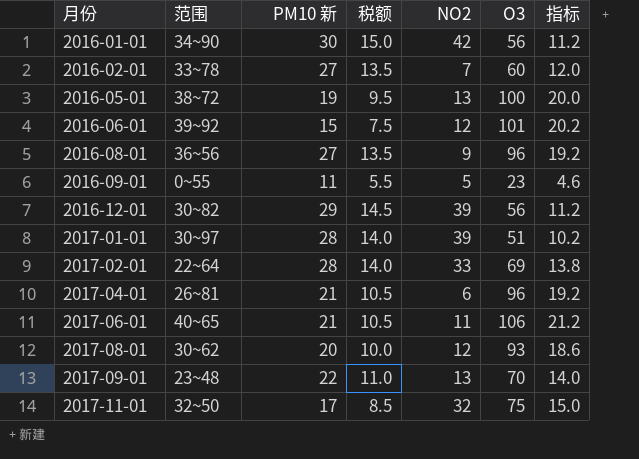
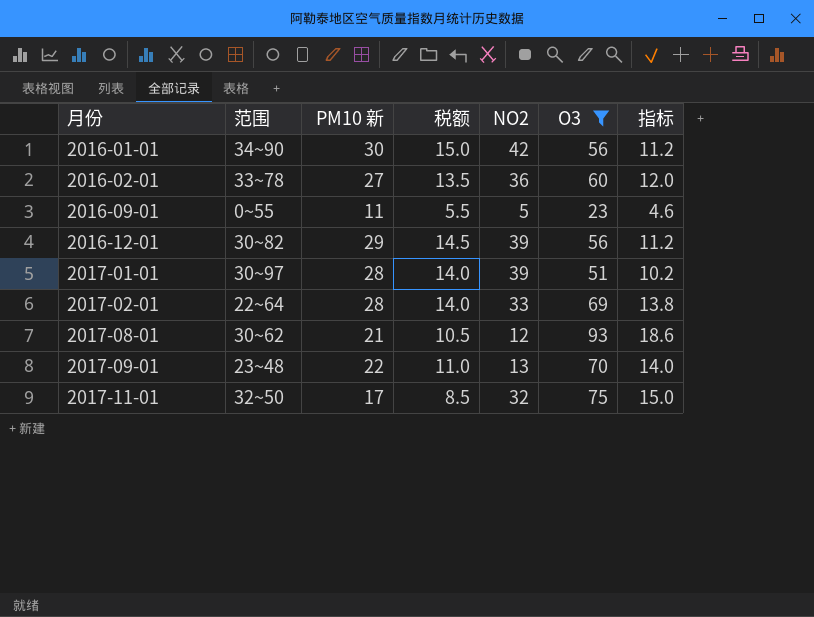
filter: none -> O3 <= 93
2016-02-01 | NO2: 7 -> 36
2017-08-01 | PM10 新: 20 -> 21
2017-08-01 | 税额: 10.0 -> 10.5

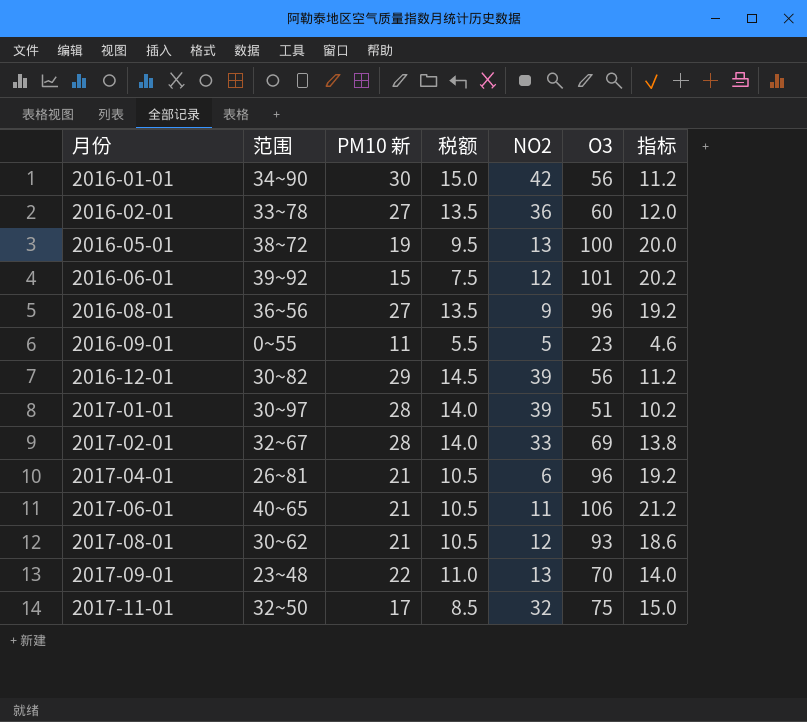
filter: O3 <= 93 -> none
2017-02-01 | 范围: 22~64 -> 32~67

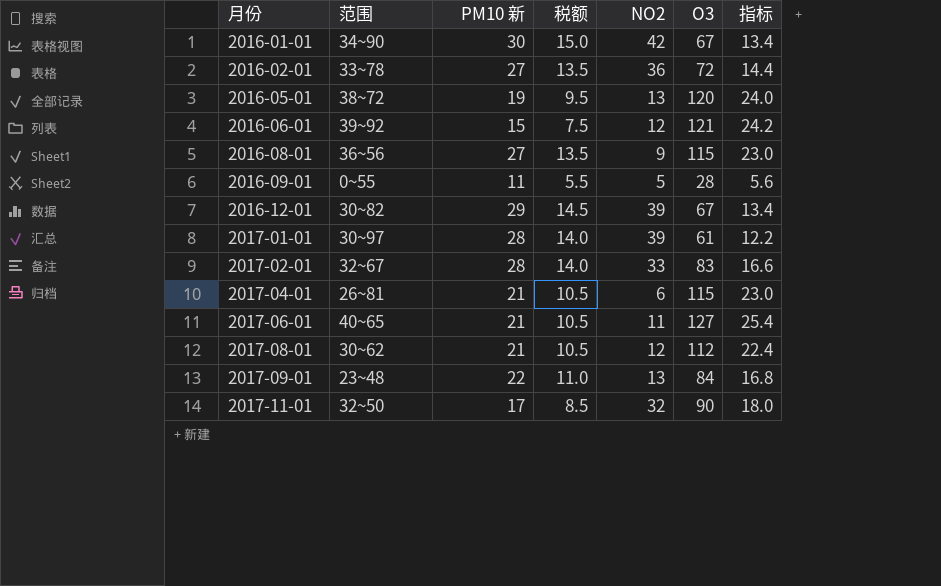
2016-01-01 | O3: 56 -> 67
2016-01-01 | 指标: 11.2 -> 13.4
2016-02-01 | O3: 60 -> 72
2016-02-01 | 指标: 12.0 -> 14.4
2016-05-01 | O3: 100 -> 120
2016-05-01 | 指标: 20.0 -> 24.0
2016-06-01 | O3: 101 -> 121
2016-06-01 | 指标: 20.2 -> 24.2
2016-08-01 | O3: 96 -> 115
2016-08-01 | 指标: 19.2 -> 23.0
2016-09-01 | O3: 23 -> 28
2016-09-01 | 指标: 4.6 -> 5.6
2016-12-01 | O3: 56 -> 67
2016-12-01 | 指标: 11.2 -> 13.4
2017-01-01 | O3: 51 -> 61
2017-01-01 | 指标: 10.2 -> 12.2
2017-02-01 | O3: 69 -> 83
2017-02-01 | 指标: 13.8 -> 16.6
2017-04-01 | O3: 96 -> 115
2017-04-01 | 指标: 19.2 -> 23.0
2017-06-01 | O3: 106 -> 127
2017-06-01 | 指标: 21.2 -> 25.4
2017-08-01 | O3: 93 -> 112
2017-08-01 | 指标: 18.6 -> 22.4
2017-09-01 | O3: 70 -> 84
2017-09-01 | 指标: 14.0 -> 16.8
2017-11-01 | O3: 75 -> 90
2017-11-01 | 指标: 15.0 -> 18.0

